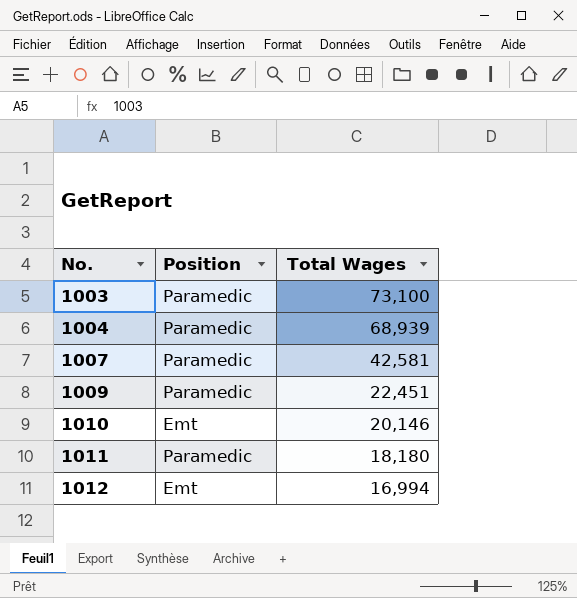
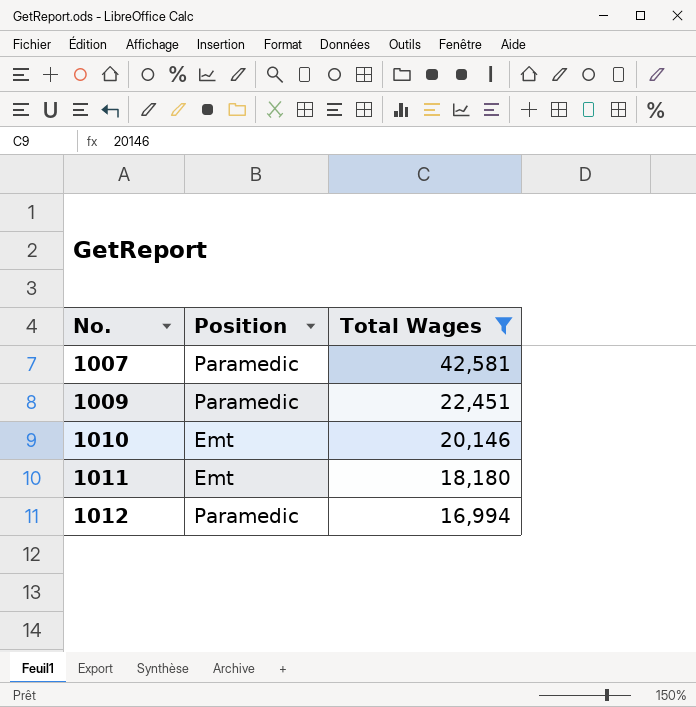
filter: none -> Total Wages <= 42,581
1011 | Position: Paramedic -> Emt
1012 | Position: Emt -> Paramedic

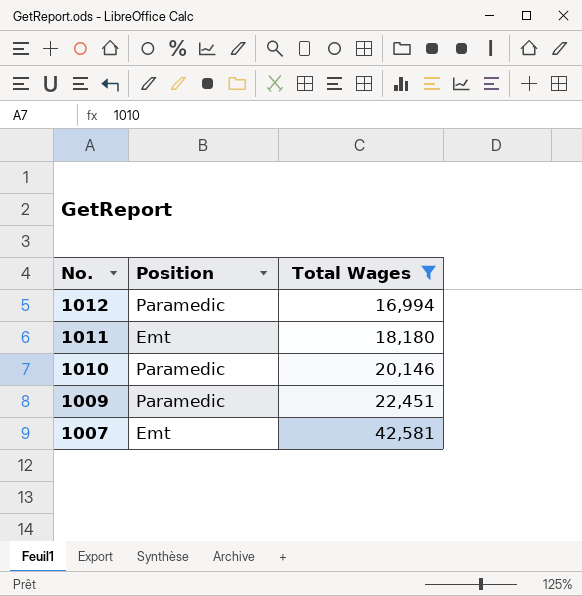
row order: No. ascending -> No. descending
1010 | Position: Emt -> Paramedic
1007 | Position: Paramedic -> Emt

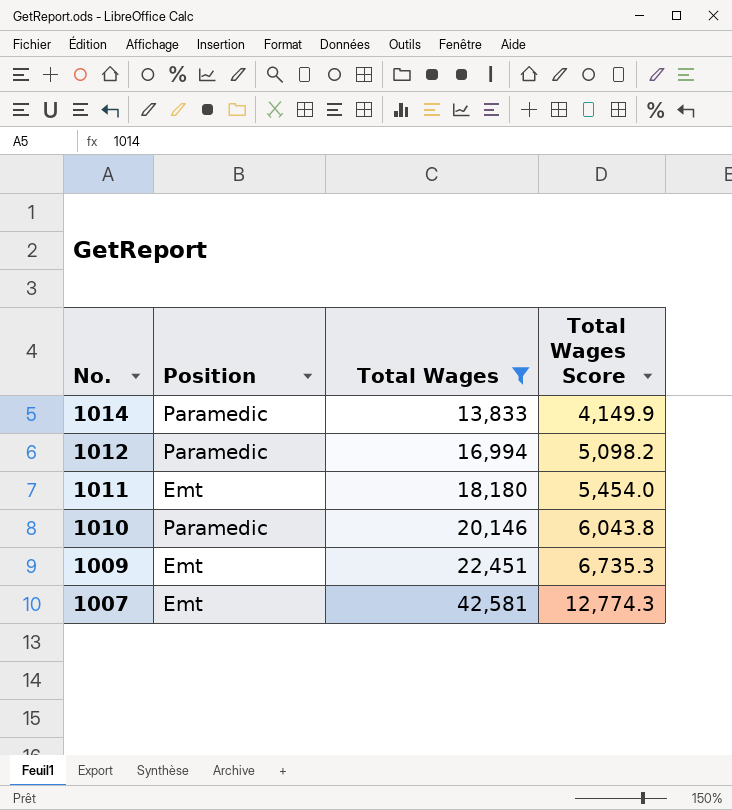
column Total Wages Score | formula: none -> [Total Wages] * 0.3
row 1014: none -> Paramedic | 13,833 | 4,149.9
1009 | Position: Paramedic -> Emt

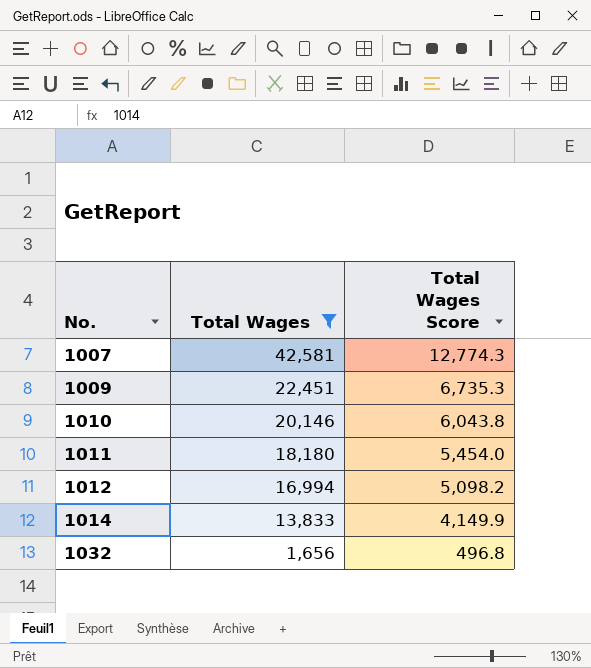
row order: No. descending -> No. ascending
column Position | position: 2 -> none
row 1032: none -> 1,656 | 496.8

